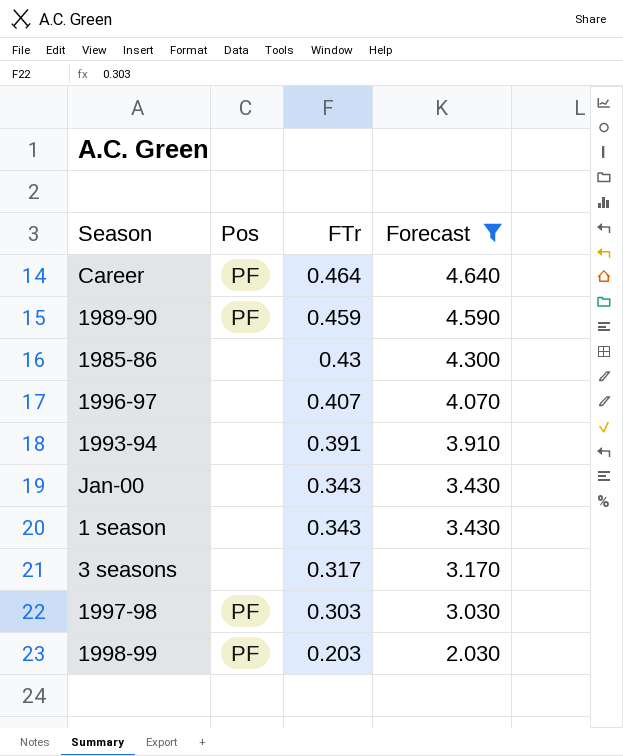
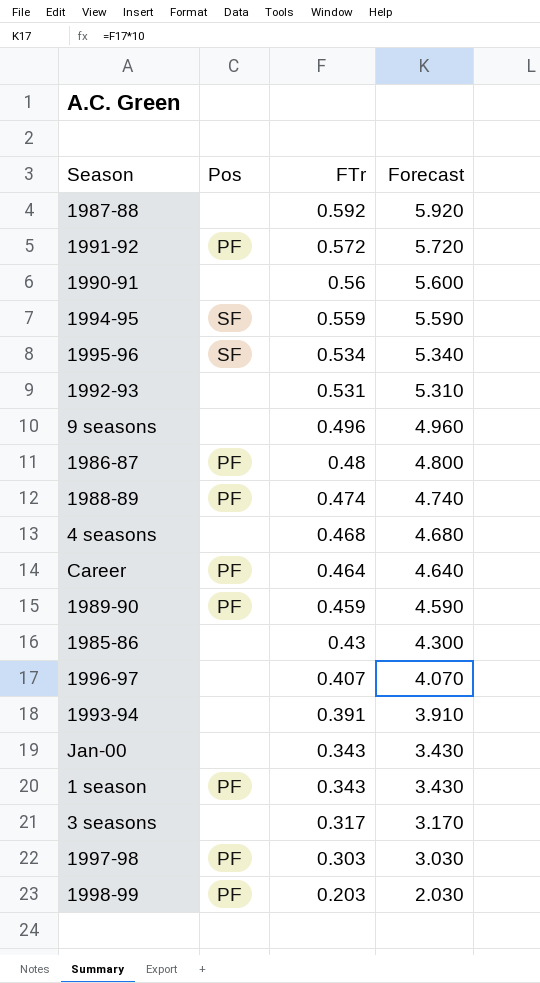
filter: Forecast <= 4.640 -> none
1 season | Pos: none -> PF

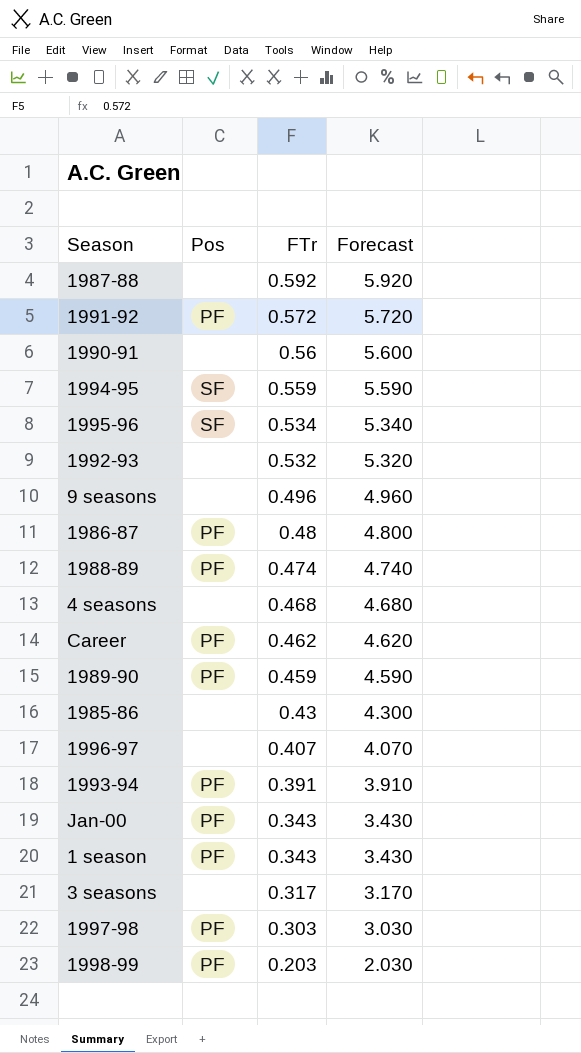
1992-93 | FTr: 0.531 -> 0.532
1992-93 | Forecast: 5.310 -> 5.320
Career | FTr: 0.464 -> 0.462
Career | Forecast: 4.640 -> 4.620
1993-94 | Pos: none -> PF
Jan-00 | Pos: none -> PF

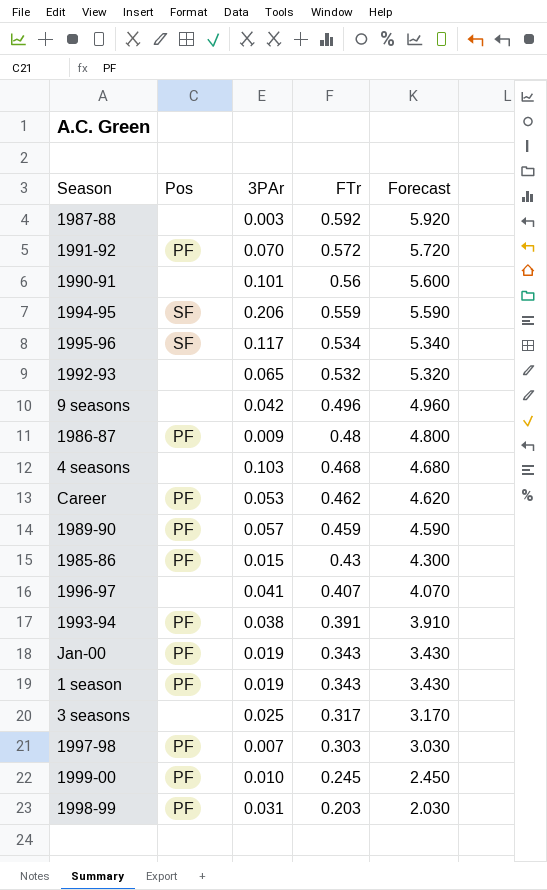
column 3PAr | position: none -> 3
row 1988-89: PF | 0.474 | 4.740 -> none
1985-86 | Pos: none -> PF
row 1999-00: none -> PF | 0.010 | 0.245 | 2.450

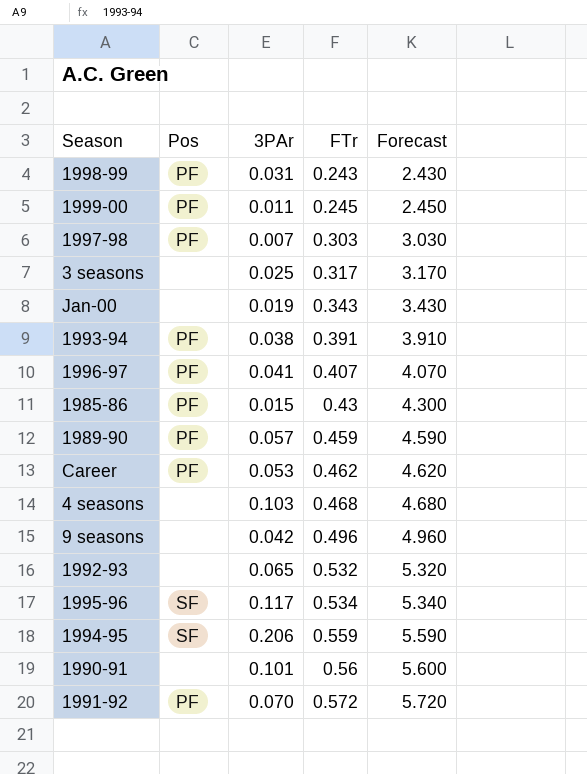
row order: FTr descending -> FTr ascending
row 1987-88: none | 0.003 | 0.592 | 5.920 -> none
row 1986-87: PF | 0.009 | 0.48 | 4.800 -> none
row 1 season: PF | 0.019 | 0.343 | 3.430 -> none
1998-99 | FTr: 0.203 -> 0.243
1998-99 | Forecast: 2.030 -> 2.430
1999-00 | 3PAr: 0.010 -> 0.011
Jan-00 | Pos: PF -> none
1996-97 | Pos: none -> PF

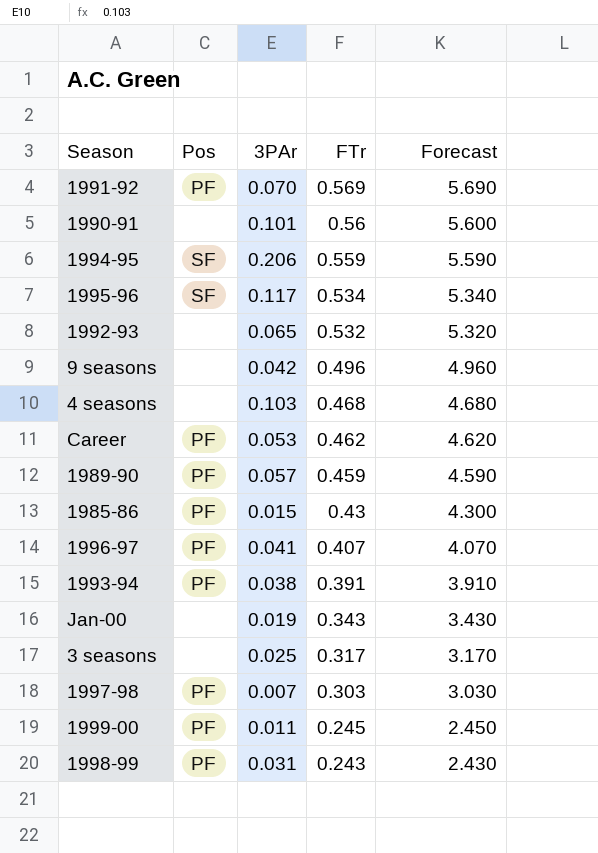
row order: FTr ascending -> FTr descending
1991-92 | FTr: 0.572 -> 0.569
1991-92 | Forecast: 5.720 -> 5.690

